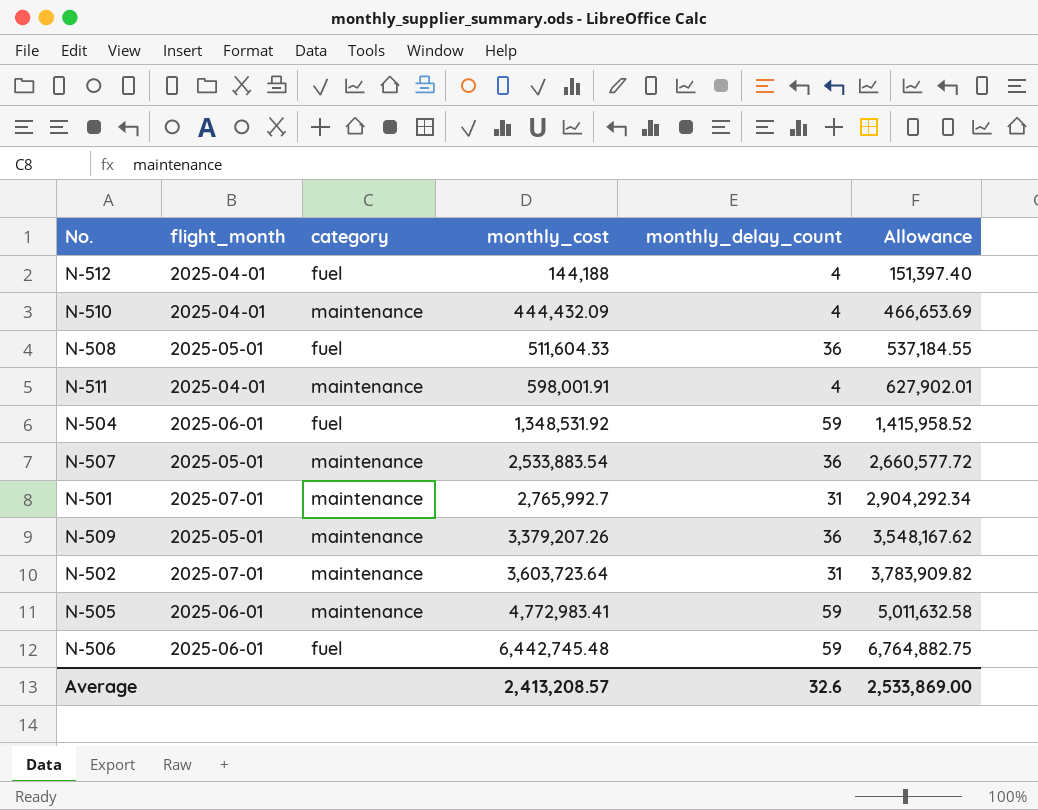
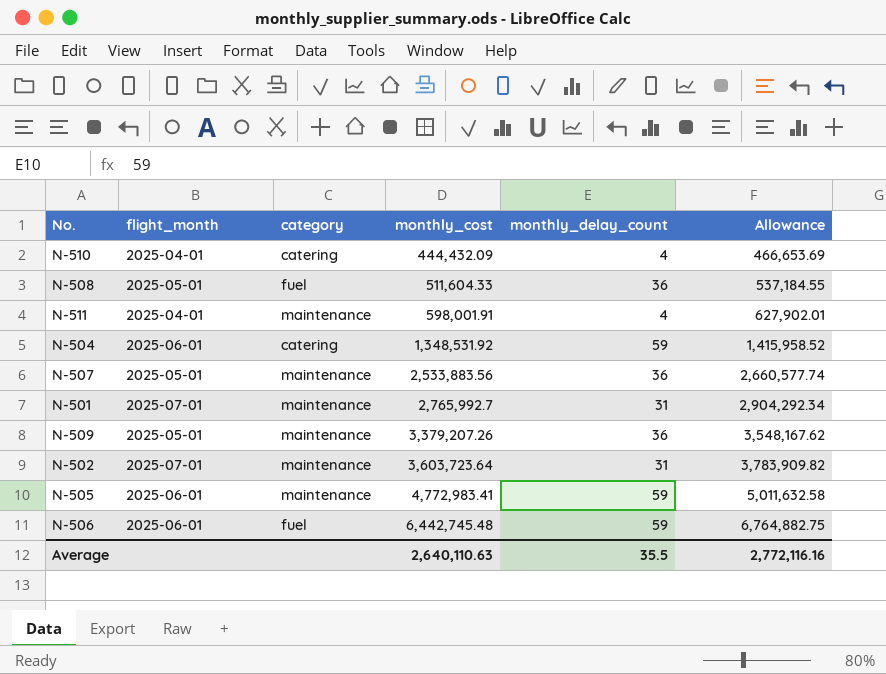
row N-512: 2025-04-01 | fuel | 144,188 | 4 | 151,397.40 -> none
N-510 | category: maintenance -> catering
N-504 | category: fuel -> catering
N-507 | monthly_cost: 2,533,883.54 -> 2,533,883.56
N-507 | Allowance: 2,660,577.72 -> 2,660,577.74
Average | monthly_cost: 2,413,208.57 -> 2,640,110.63
Average | monthly_delay_count: 32.6 -> 35.5
Average | Allowance: 2,533,869.00 -> 2,772,116.16

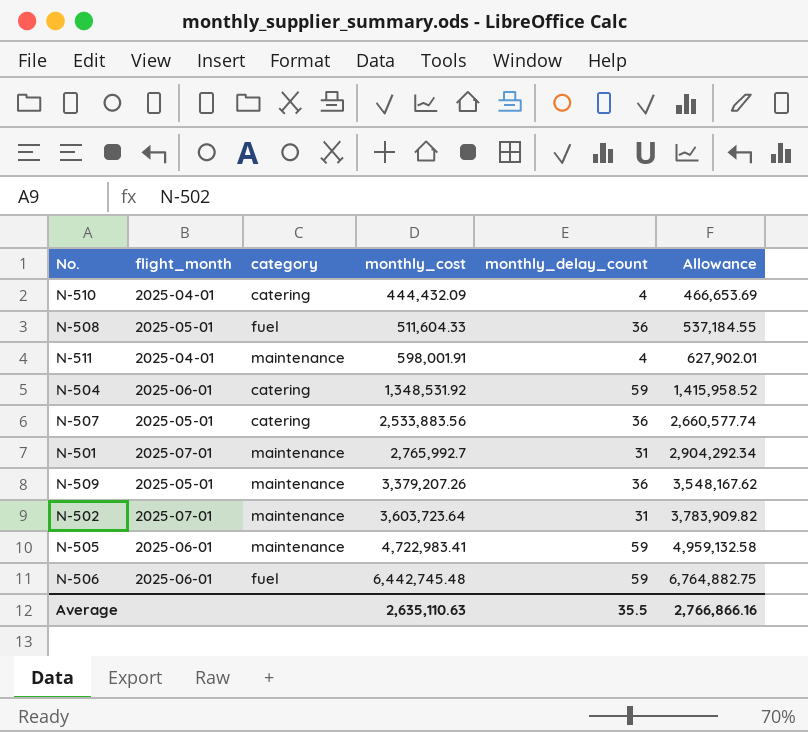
N-507 | category: maintenance -> catering
N-505 | monthly_cost: 4,772,983.41 -> 4,722,983.41
N-505 | Allowance: 5,011,632.58 -> 4,959,132.58
Average | monthly_cost: 2,640,110.63 -> 2,635,110.63
Average | Allowance: 2,772,116.16 -> 2,766,866.16

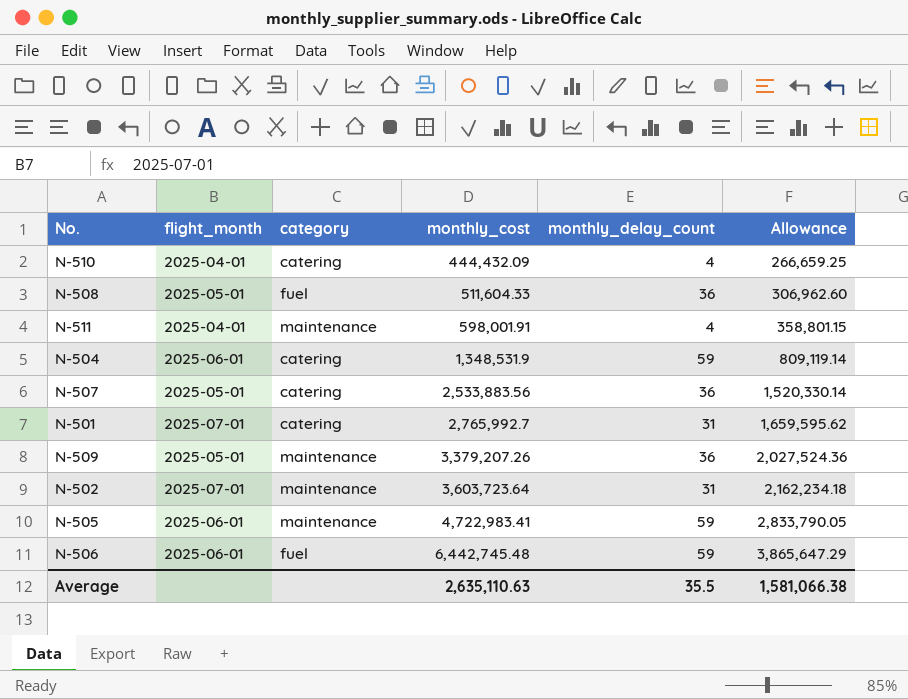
column Allowance | formula: [monthly_cost] * 1.05 -> [monthly_cost] * 0.6
N-504 | monthly_cost: 1,348,531.92 -> 1,348,531.9
N-501 | category: maintenance -> catering
Average | Allowance: 2,766,866.16 -> 1,581,066.38

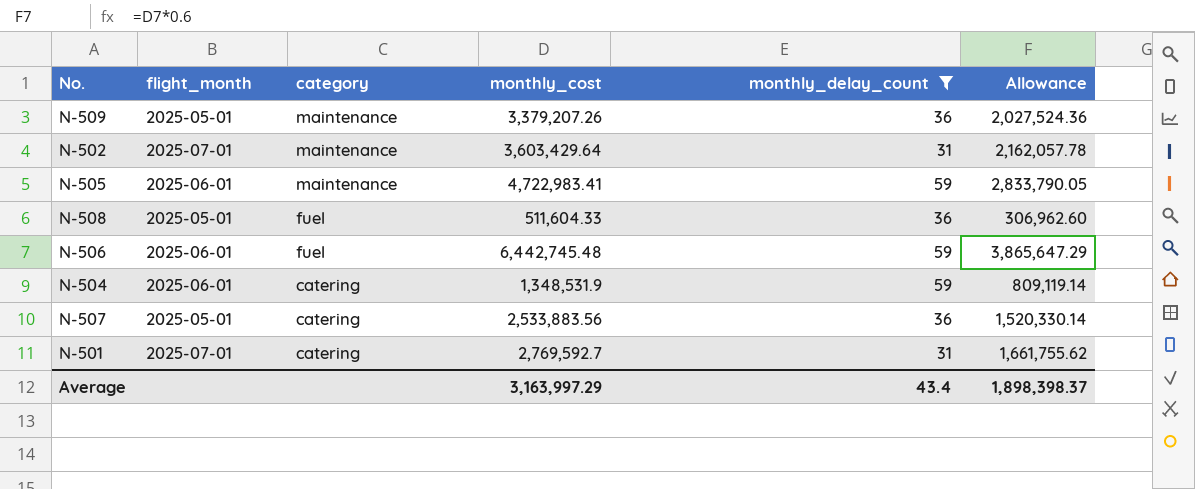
filter: none -> monthly_delay_count != 4
row order: monthly_cost ascending -> category descending
N-502 | monthly_cost: 3,603,723.64 -> 3,603,429.64
N-502 | Allowance: 2,162,234.18 -> 2,162,057.78
N-501 | monthly_cost: 2,765,992.7 -> 2,769,592.7
N-501 | Allowance: 1,659,595.62 -> 1,661,755.62
Average | monthly_cost: 2,635,110.63 -> 3,163,997.29
Average | monthly_delay_count: 35.5 -> 43.4
Average | Allowance: 1,581,066.38 -> 1,898,398.37

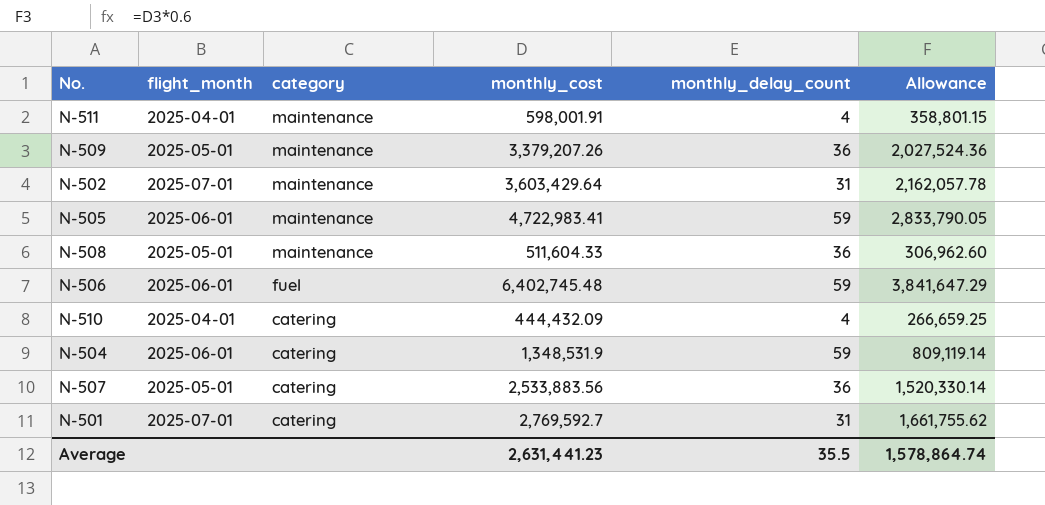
filter: monthly_delay_count != 4 -> none
N-508 | category: fuel -> maintenance
N-506 | monthly_cost: 6,442,745.48 -> 6,402,745.48
N-506 | Allowance: 3,865,647.29 -> 3,841,647.29
Average | monthly_cost: 3,163,997.29 -> 2,631,441.23
Average | monthly_delay_count: 43.4 -> 35.5
Average | Allowance: 1,898,398.37 -> 1,578,864.74

